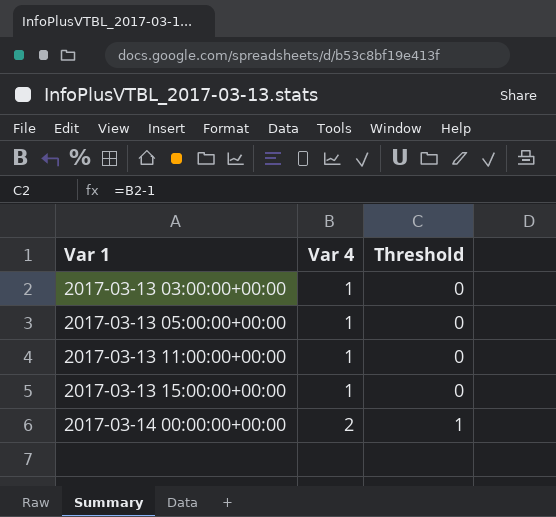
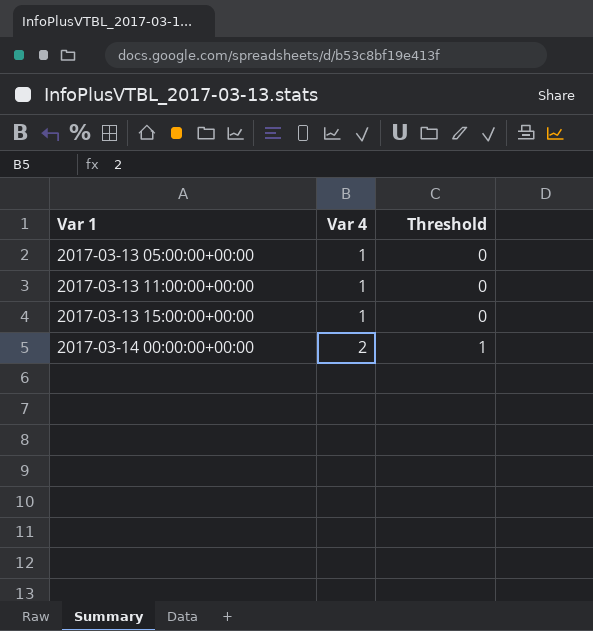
row 2017-03-13 03:00:00+00:00: 1 | 0 -> none

